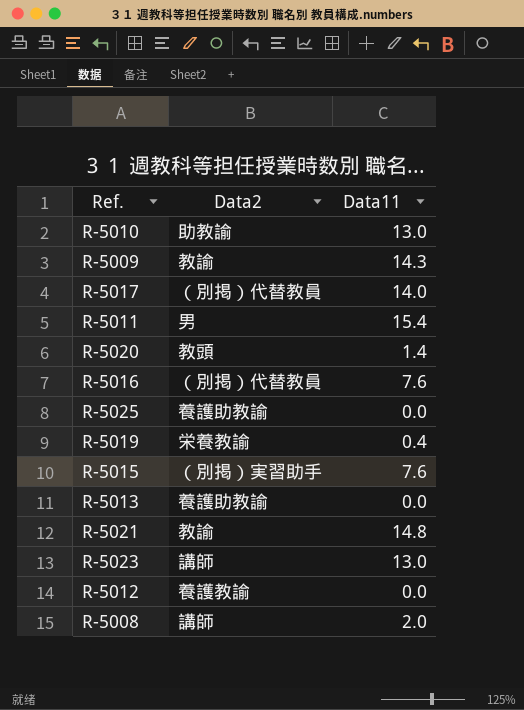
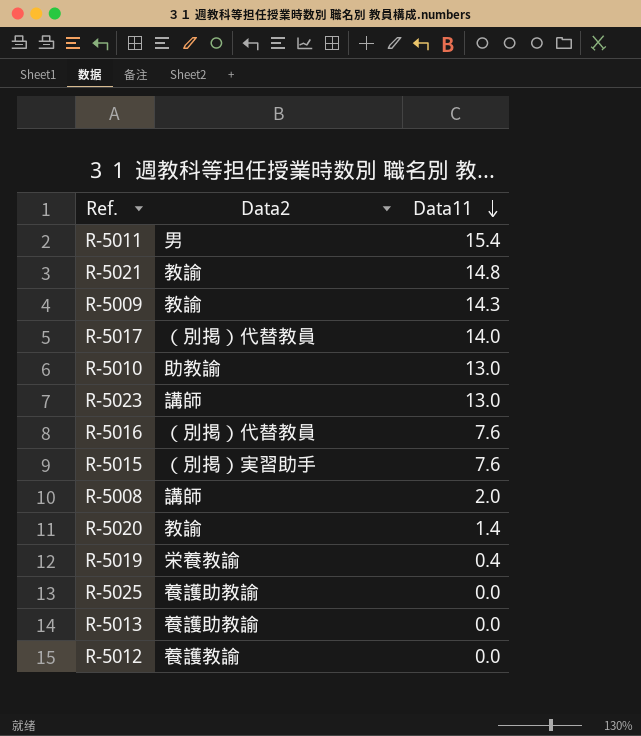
row order: none -> Data11 descending
R-5020 | Data2: 教頭 -> 教諭

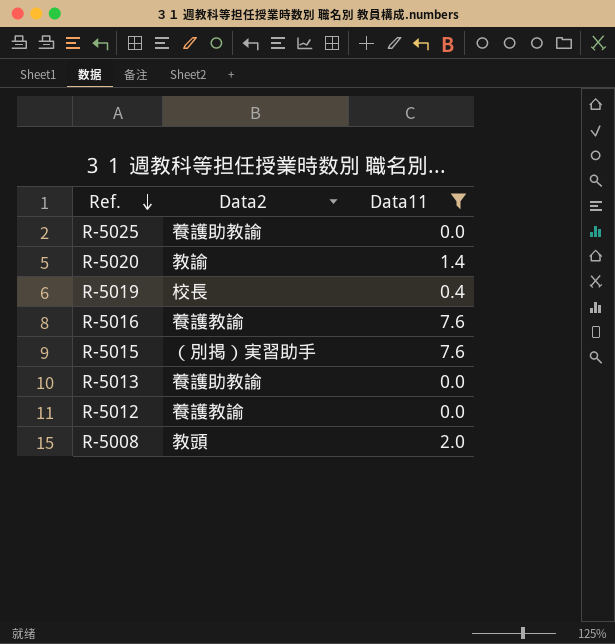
filter: none -> Data11 <= 7.6
row order: Data11 descending -> Ref. descending
R-5019 | Data2: 栄養教諭 -> 校長
R-5016 | Data2: （別掲）代替教員 -> 養護教諭
R-5008 | Data2: 講師 -> 教頭

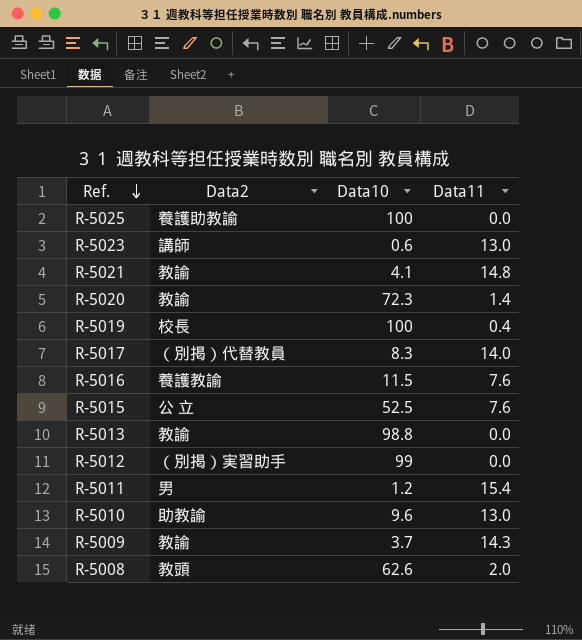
filter: Data11 <= 7.6 -> none
column Data10 | position: none -> 3
R-5015 | Data2: （別掲）実習助手 -> 公 立
R-5013 | Data2: 養護助教諭 -> 教諭
R-5012 | Data2: 養護教諭 -> （別掲）実習助手

